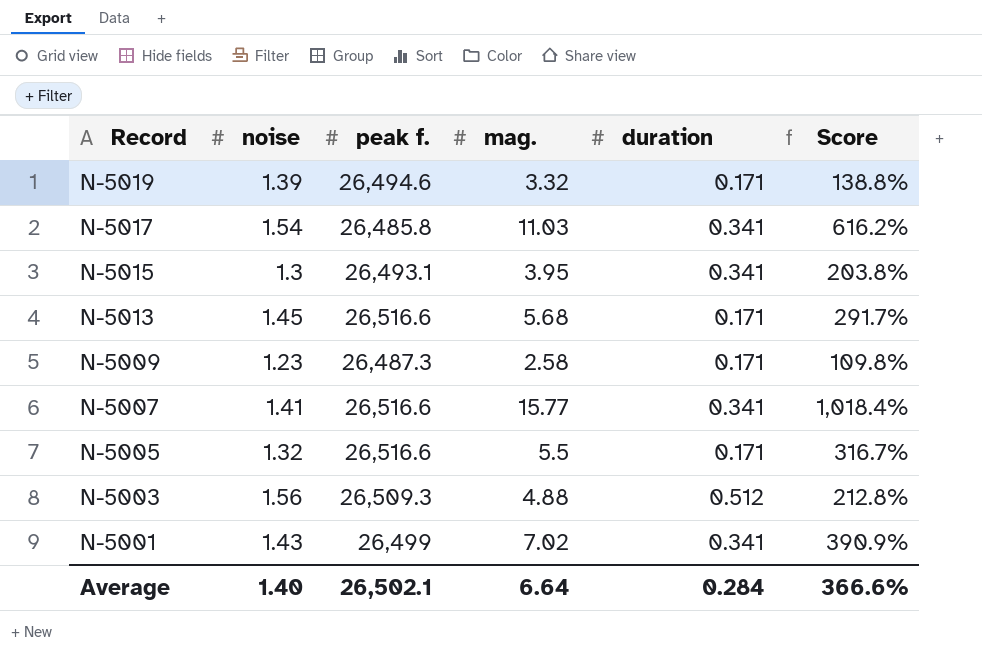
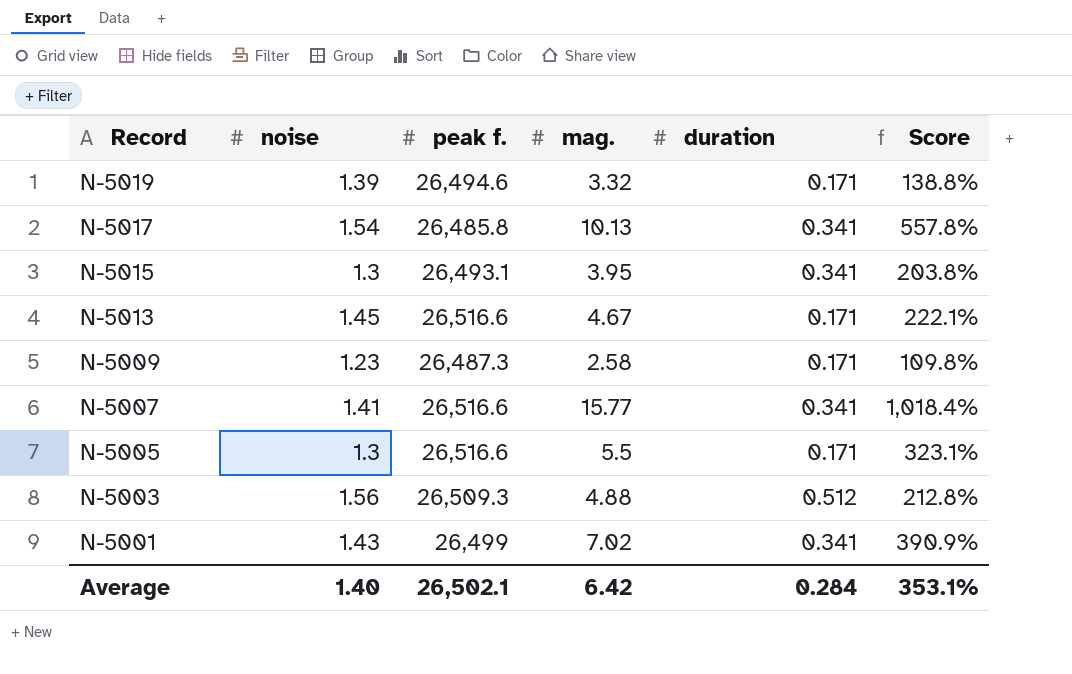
N-5017 | mag.: 11.03 -> 10.13
N-5017 | Score: 616.2% -> 557.8%
N-5013 | mag.: 5.68 -> 4.67
N-5013 | Score: 291.7% -> 222.1%
N-5005 | noise: 1.32 -> 1.3
N-5005 | Score: 316.7% -> 323.1%
Average | mag.: 6.64 -> 6.42
Average | Score: 366.6% -> 353.1%

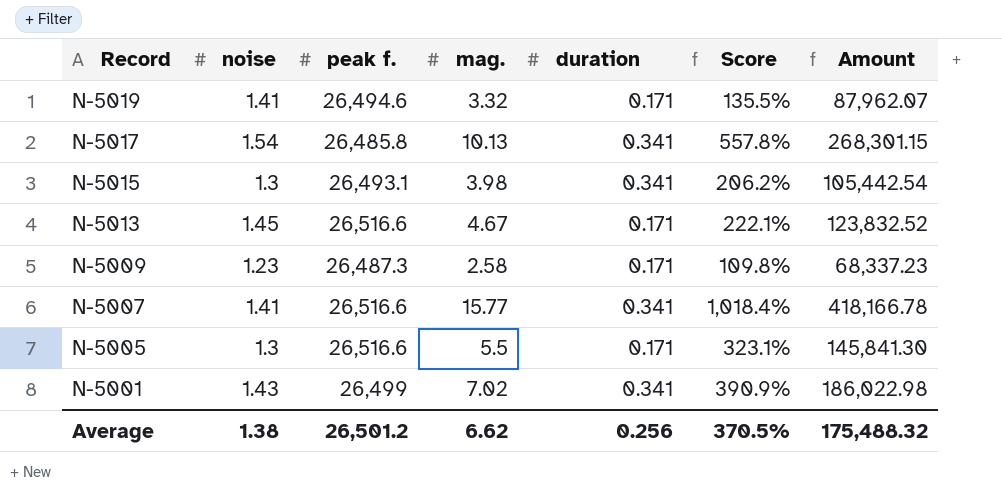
column Amount | formula: none -> [peak f.] * [mag.]
row N-5003: 1.56 | 26,509.3 | 4.88 | 0.512 | 212.8% -> none
N-5019 | noise: 1.39 -> 1.41
N-5019 | Score: 138.8% -> 135.5%
N-5015 | mag.: 3.95 -> 3.98
N-5015 | Score: 203.8% -> 206.2%
Average | noise: 1.40 -> 1.38
Average | peak f.: 26,502.1 -> 26,501.2
Average | mag.: 6.42 -> 6.62
Average | duration: 0.284 -> 0.256
Average | Score: 353.1% -> 370.5%

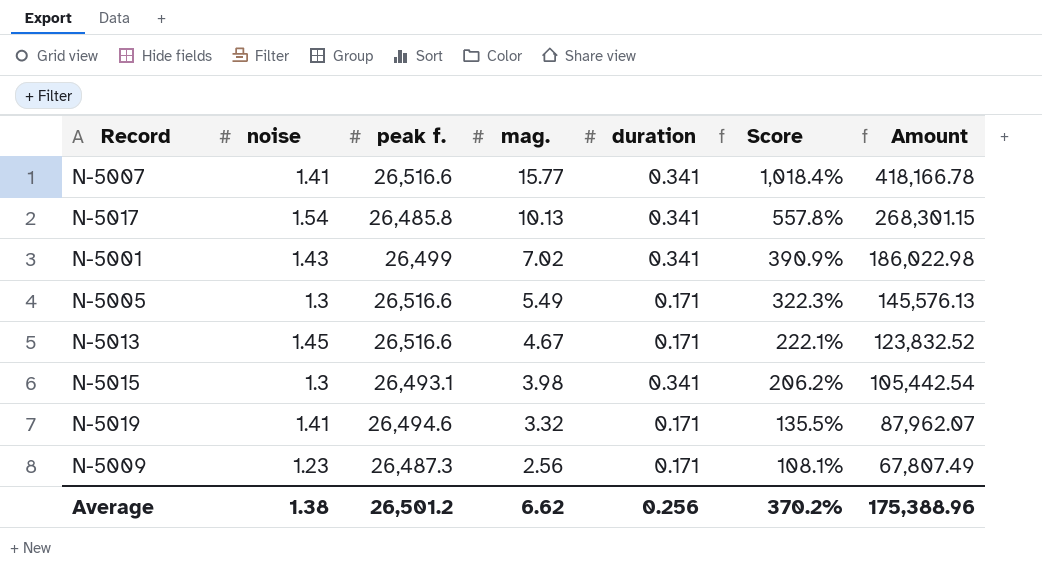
row order: Record descending -> mag. descending
N-5005 | mag.: 5.5 -> 5.49
N-5005 | Score: 323.1% -> 322.3%
N-5005 | Amount: 145,841.30 -> 145,576.13
N-5009 | mag.: 2.58 -> 2.56
N-5009 | Score: 109.8% -> 108.1%
N-5009 | Amount: 68,337.23 -> 67,807.49
Average | Score: 370.5% -> 370.2%
Average | Amount: 175,488.32 -> 175,388.96

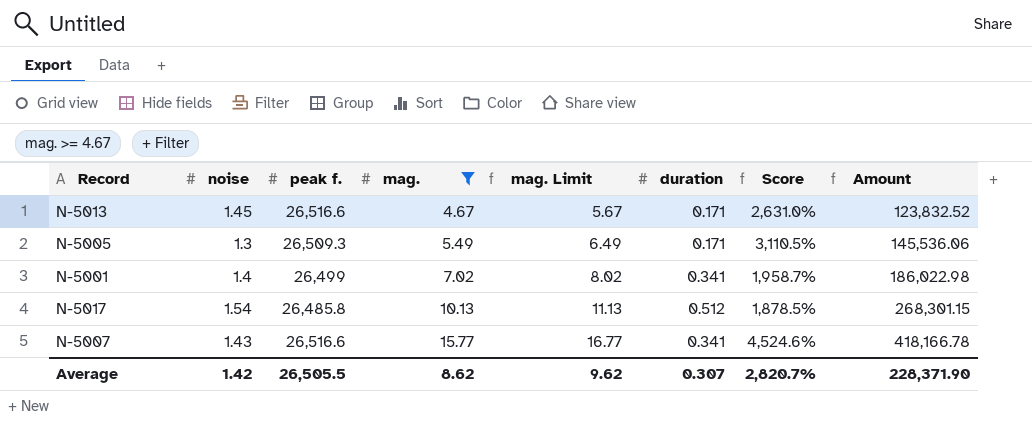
filter: none -> mag. >= 4.67
row order: mag. descending -> mag. ascending
column mag. Limit | formula: none -> [mag.] + 1
column Score | formula: ([mag.] - [noise]) / [noise] -> ([mag.] - [duration]) / [duration]
N-5005 | peak f.: 26,516.6 -> 26,509.3
N-5005 | Amount: 145,576.13 -> 145,536.06
N-5001 | noise: 1.43 -> 1.4
N-5017 | duration: 0.341 -> 0.512
N-5007 | noise: 1.41 -> 1.43
Average | noise: 1.38 -> 1.42
Average | peak f.: 26,501.2 -> 26,505.5
Average | mag.: 6.62 -> 8.62
Average | duration: 0.256 -> 0.307
Average | Score: 370.2% -> 2,820.7%
Average | Amount: 175,388.96 -> 228,371.90

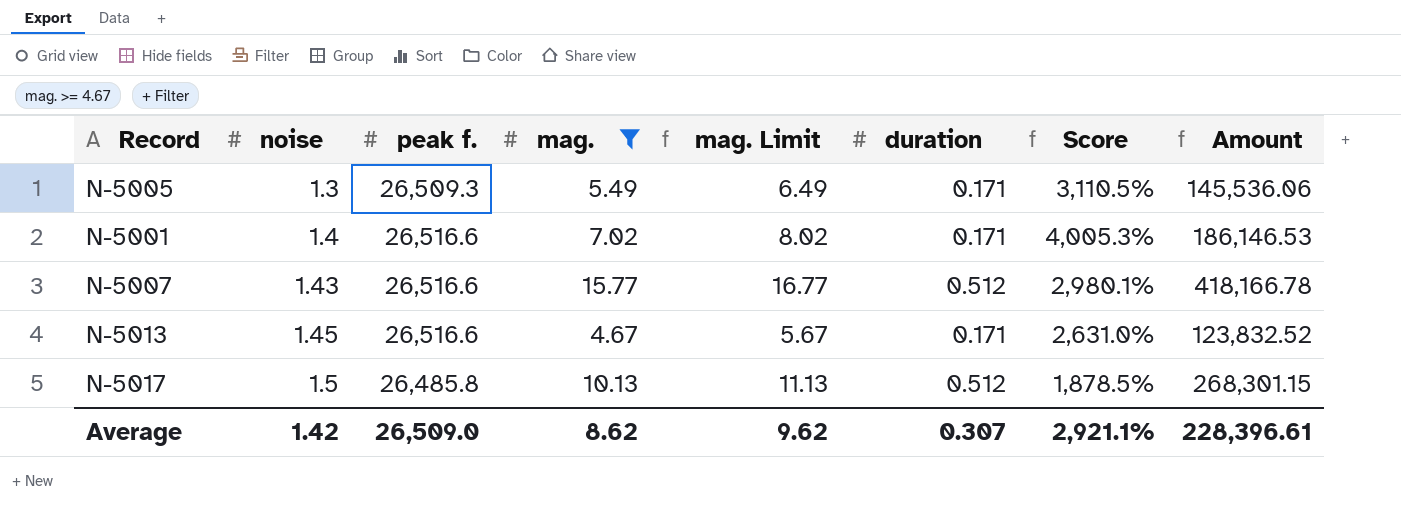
row order: mag. ascending -> noise ascending
N-5001 | peak f.: 26,499 -> 26,516.6
N-5001 | duration: 0.341 -> 0.171
N-5001 | Score: 1,958.7% -> 4,005.3%
N-5001 | Amount: 186,022.98 -> 186,146.53
N-5007 | duration: 0.341 -> 0.512
N-5007 | Score: 4,524.6% -> 2,980.1%
N-5017 | noise: 1.54 -> 1.5
Average | peak f.: 26,505.5 -> 26,509.0
Average | Score: 2,820.7% -> 2,921.1%
Average | Amount: 228,371.90 -> 228,396.61

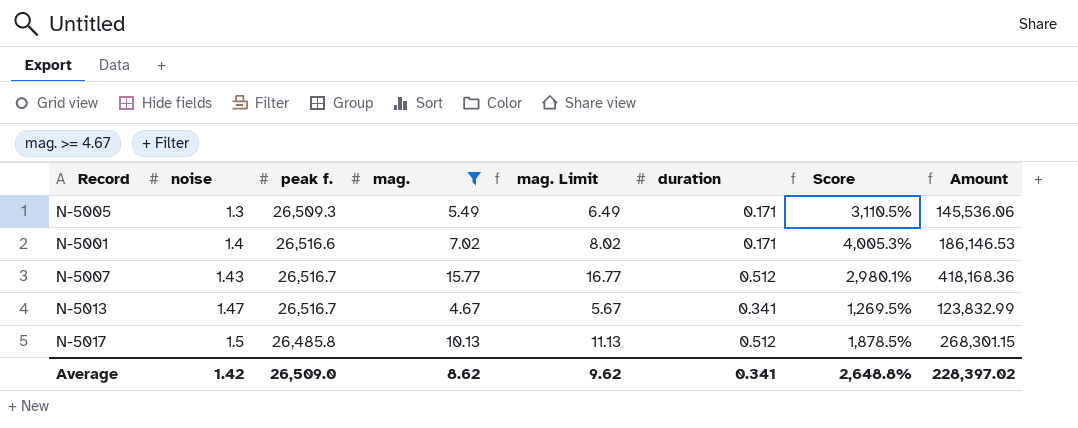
N-5007 | peak f.: 26,516.6 -> 26,516.7
N-5007 | Amount: 418,166.78 -> 418,168.36
N-5013 | noise: 1.45 -> 1.47
N-5013 | peak f.: 26,516.6 -> 26,516.7
N-5013 | duration: 0.171 -> 0.341
N-5013 | Score: 2,631.0% -> 1,269.5%
N-5013 | Amount: 123,832.52 -> 123,832.99
Average | duration: 0.307 -> 0.341
Average | Score: 2,921.1% -> 2,648.8%
Average | Amount: 228,396.61 -> 228,397.02

